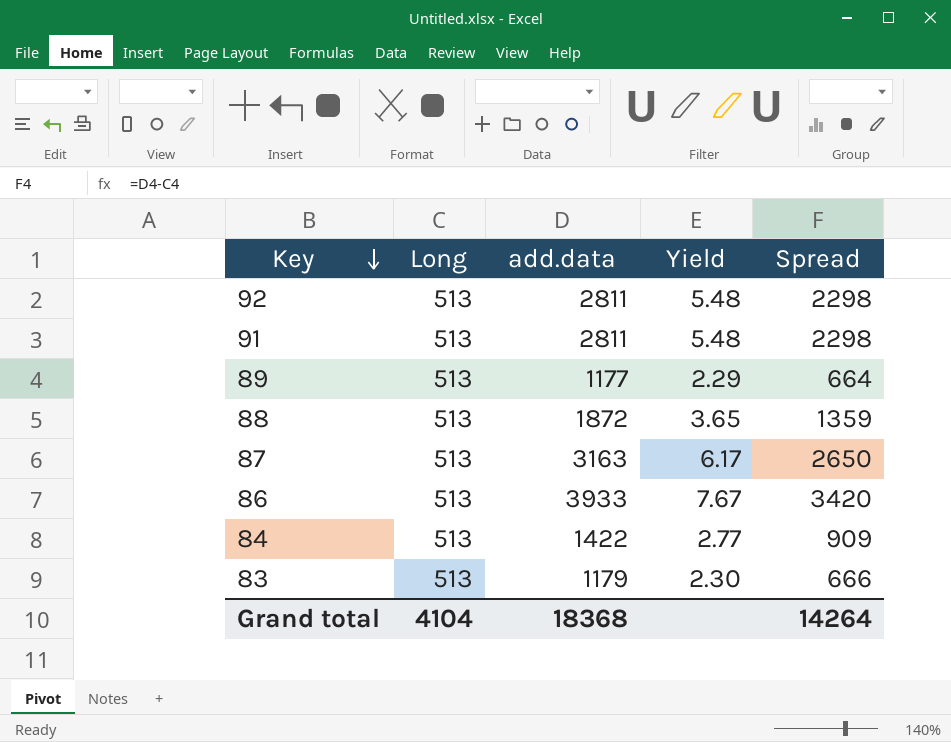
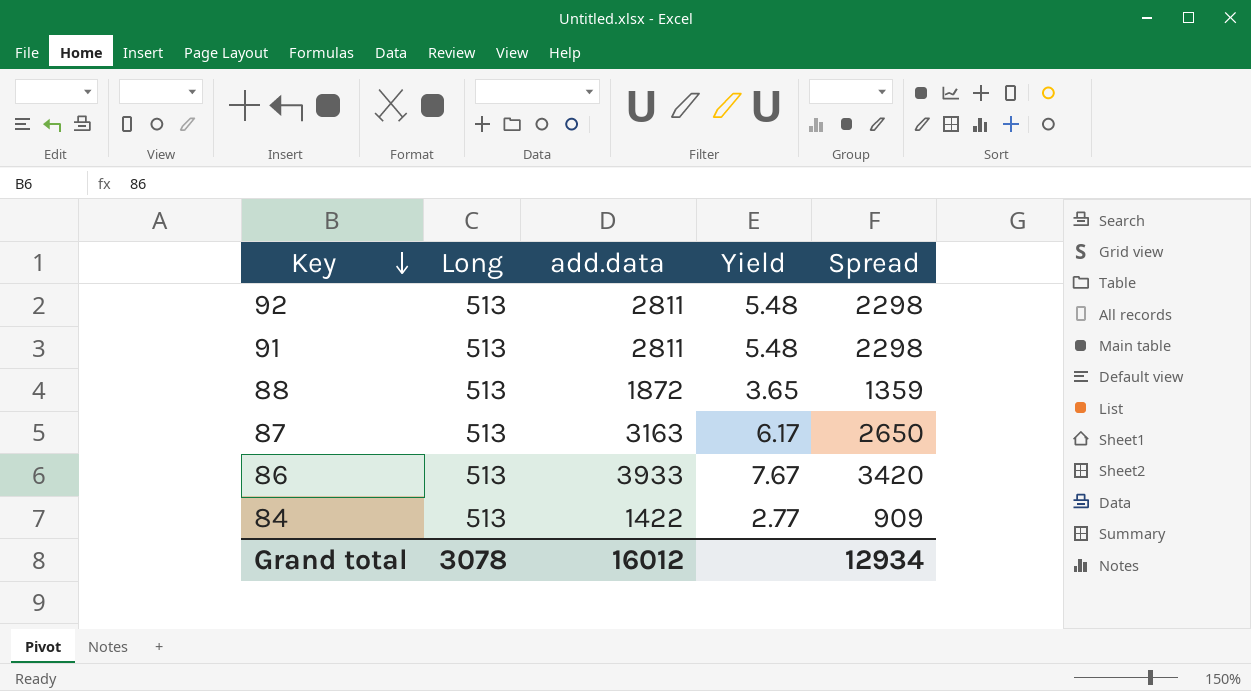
row 89: 513 | 1177 | 2.29 | 664 -> none
row 83: 513 | 1179 | 2.30 | 666 -> none
Grand total | Long: 4104 -> 3078
Grand total | add.data: 18368 -> 16012
Grand total | Spread: 14264 -> 12934

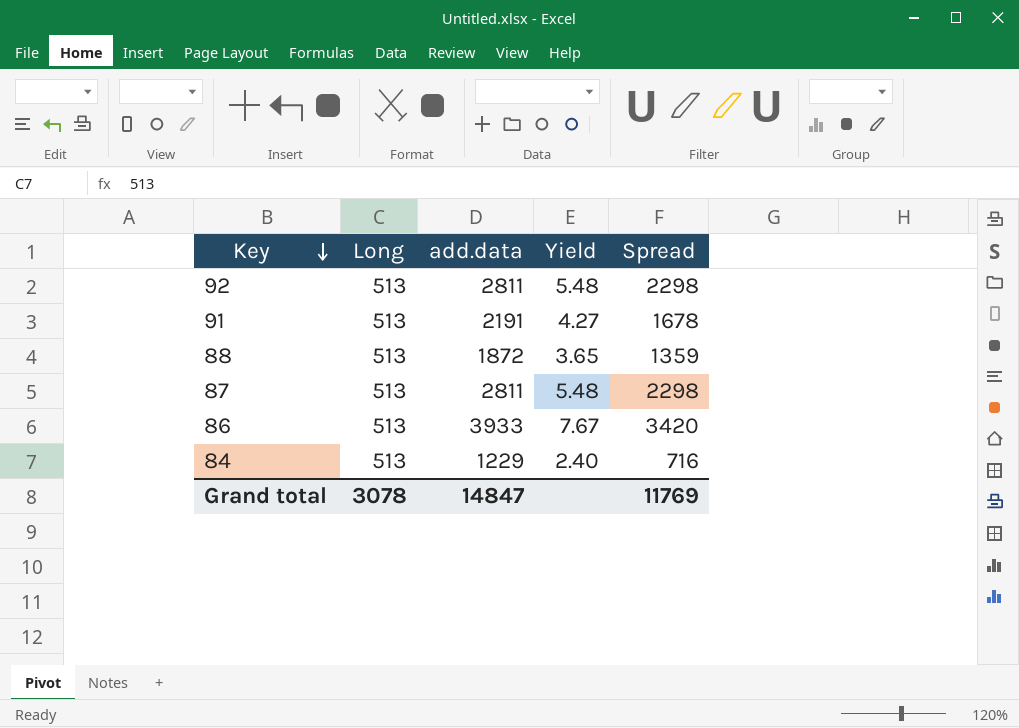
91 | add.data: 2811 -> 2191
91 | Yield: 5.48 -> 4.27
91 | Spread: 2298 -> 1678
87 | add.data: 3163 -> 2811
87 | Yield: 6.17 -> 5.48
87 | Spread: 2650 -> 2298
84 | add.data: 1422 -> 1229
84 | Yield: 2.77 -> 2.40
84 | Spread: 909 -> 716
Grand total | add.data: 16012 -> 14847
Grand total | Spread: 12934 -> 11769

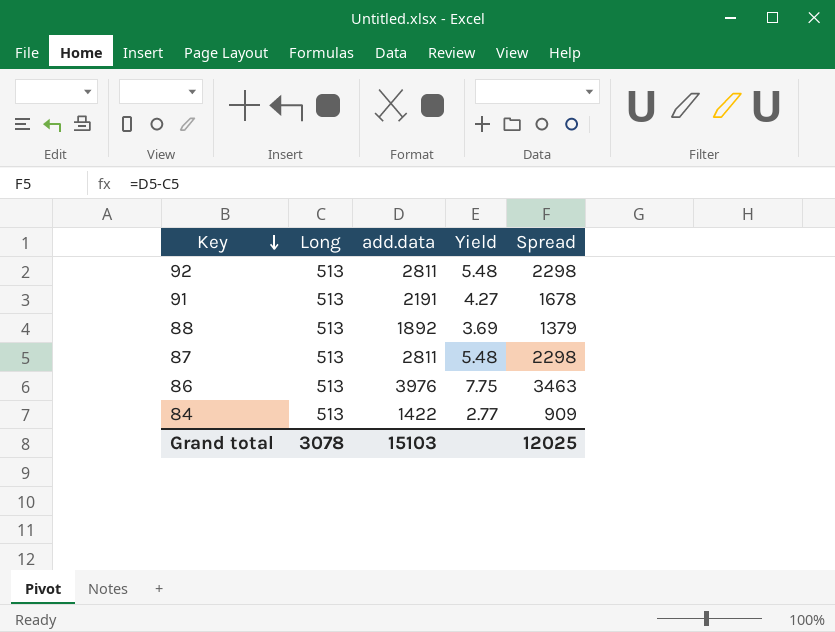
88 | add.data: 1872 -> 1892
88 | Yield: 3.65 -> 3.69
88 | Spread: 1359 -> 1379
86 | add.data: 3933 -> 3976
86 | Yield: 7.67 -> 7.75
86 | Spread: 3420 -> 3463
84 | add.data: 1229 -> 1422
84 | Yield: 2.40 -> 2.77
84 | Spread: 716 -> 909
Grand total | add.data: 14847 -> 15103
Grand total | Spread: 11769 -> 12025

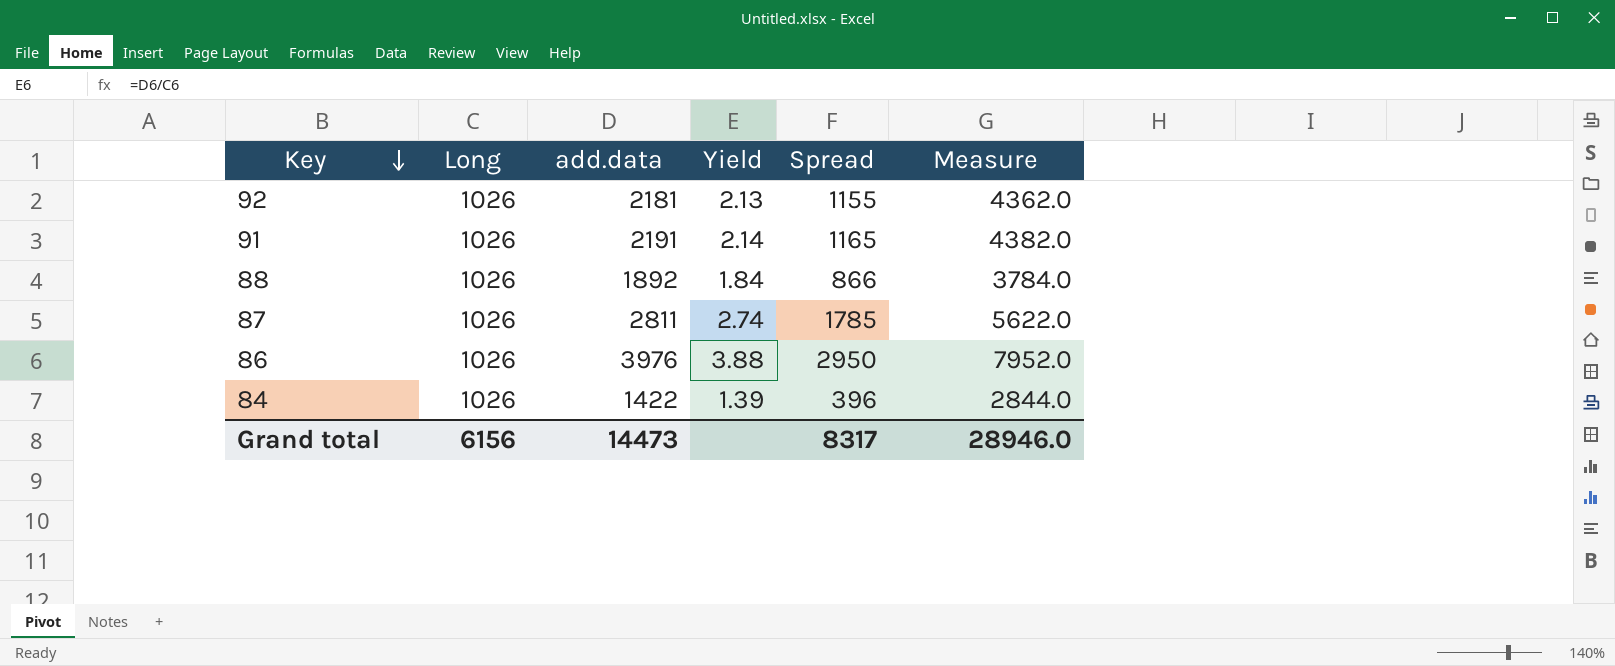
column Measure | formula: none -> [add.data] * 2
92 | Long: 513 -> 1026
92 | add.data: 2811 -> 2181
92 | Yield: 5.48 -> 2.13
92 | Spread: 2298 -> 1155
91 | Long: 513 -> 1026
91 | Yield: 4.27 -> 2.14
91 | Spread: 1678 -> 1165
88 | Long: 513 -> 1026
88 | Yield: 3.69 -> 1.84
88 | Spread: 1379 -> 866
87 | Long: 513 -> 1026
87 | Yield: 5.48 -> 2.74
87 | Spread: 2298 -> 1785
86 | Long: 513 -> 1026
86 | Yield: 7.75 -> 3.88
86 | Spread: 3463 -> 2950
84 | Long: 513 -> 1026
84 | Yield: 2.77 -> 1.39
84 | Spread: 909 -> 396
Grand total | Long: 3078 -> 6156
Grand total | add.data: 15103 -> 14473
Grand total | Spread: 12025 -> 8317

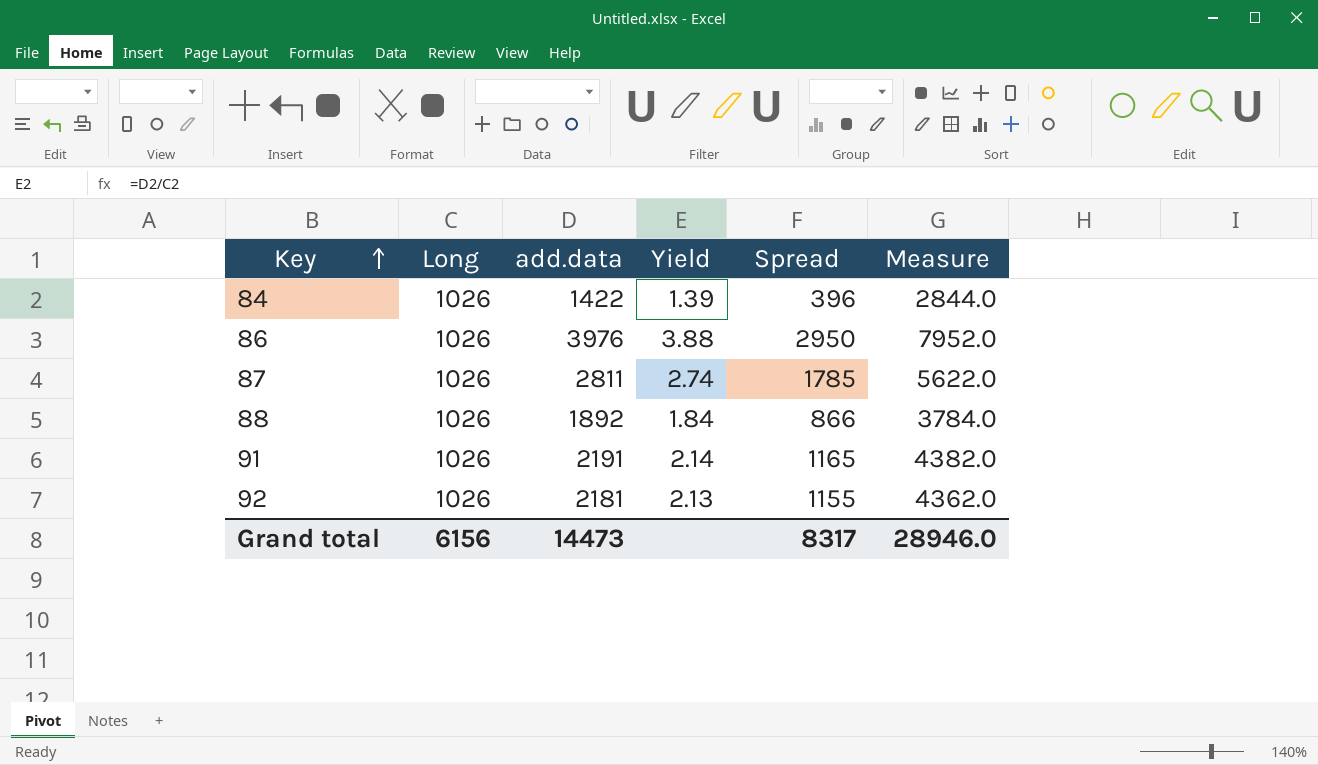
row order: Key descending -> Key ascending

